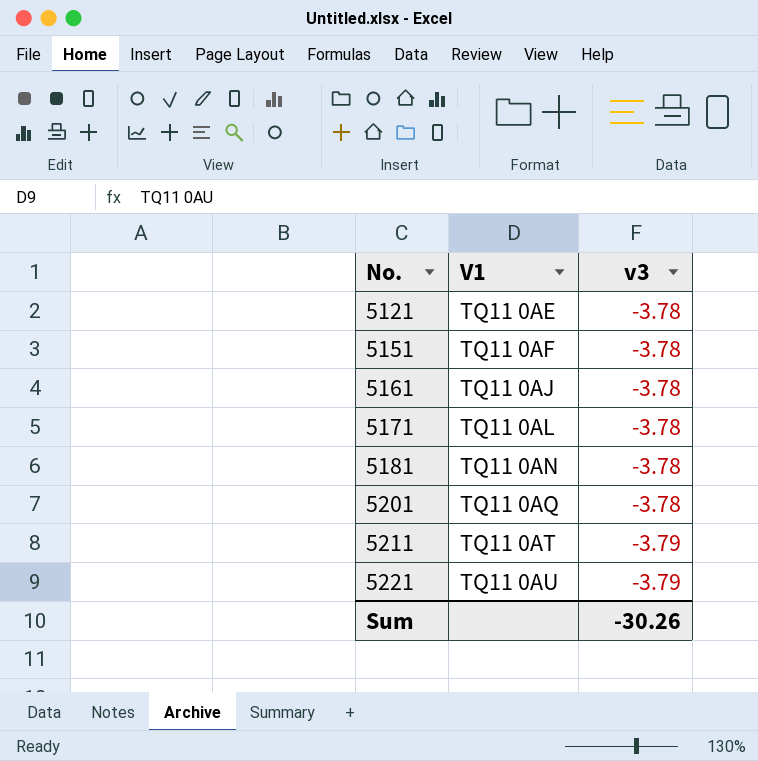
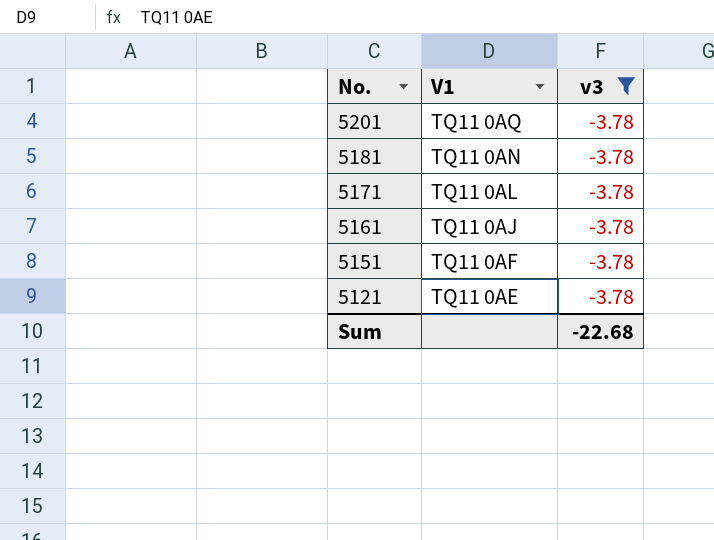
filter: none -> v3 = -3.78
row order: No. ascending -> No. descending
Sum | v3: -30.26 -> -22.68

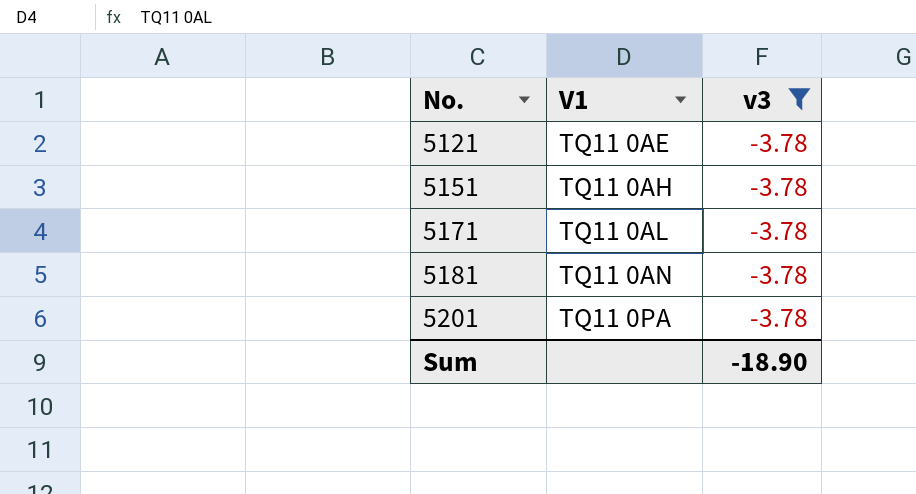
row order: No. descending -> No. ascending
row 5161: TQ11 0AJ | -3.78 -> none
5151 | V1: TQ11 0AF -> TQ11 0AH
5201 | V1: TQ11 0AQ -> TQ11 0PA
Sum | v3: -22.68 -> -18.90

